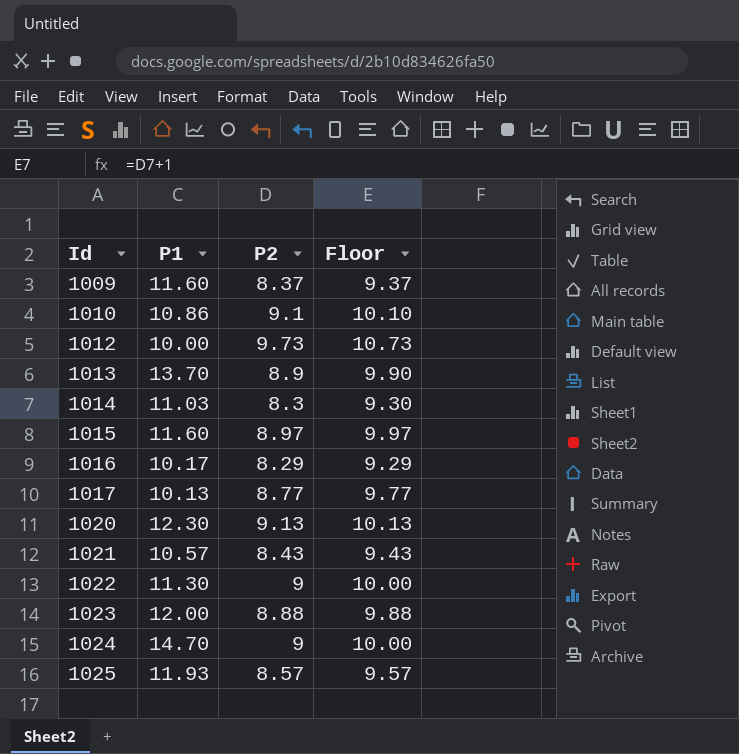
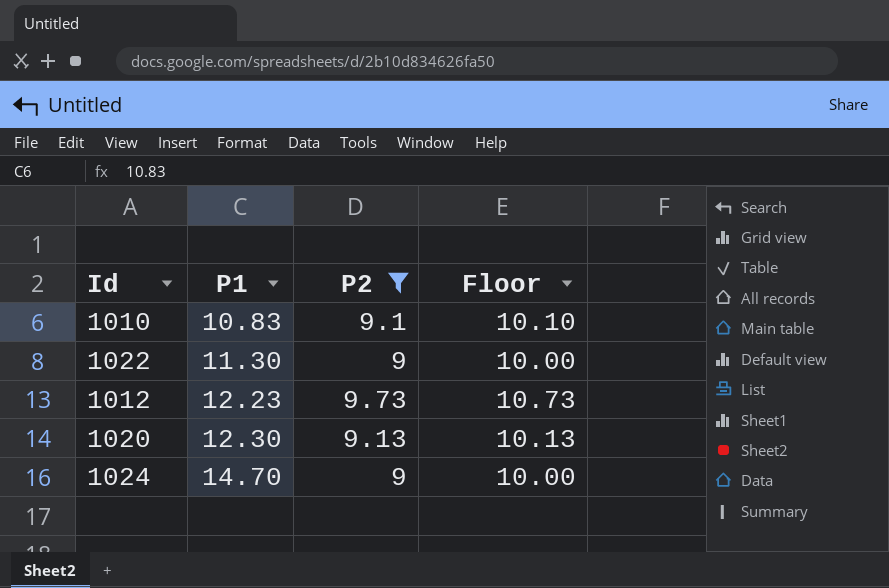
filter: none -> P2 >= 9
row order: Id ascending -> P1 ascending
1010 | P1: 10.86 -> 10.83
1012 | P1: 10.00 -> 12.23

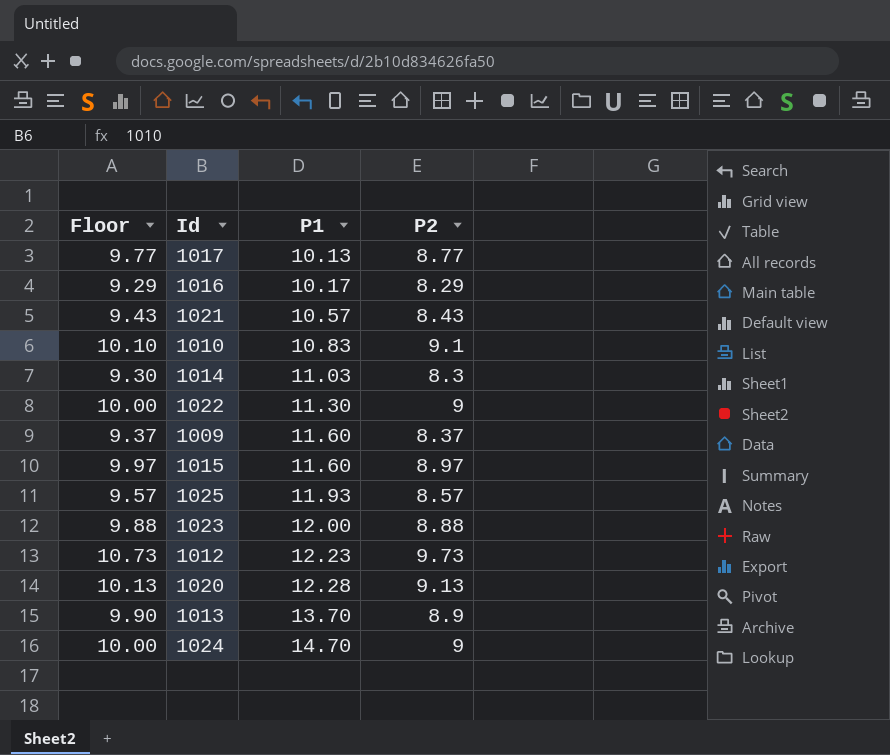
filter: P2 >= 9 -> none
column Floor | position: 4 -> 1
1020 | P1: 12.30 -> 12.28

